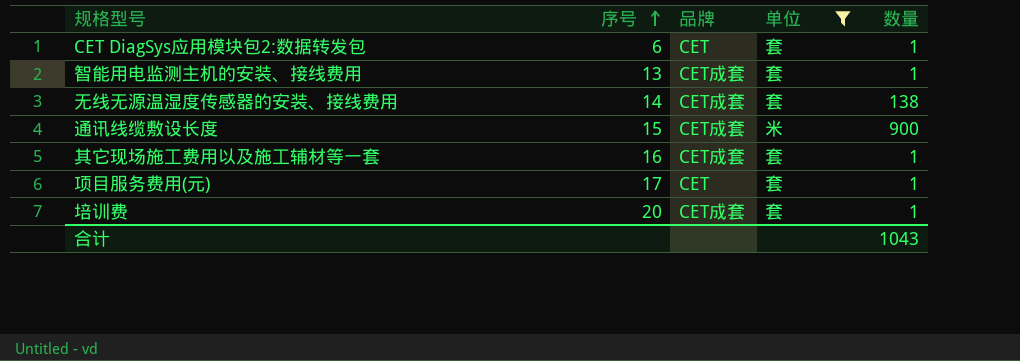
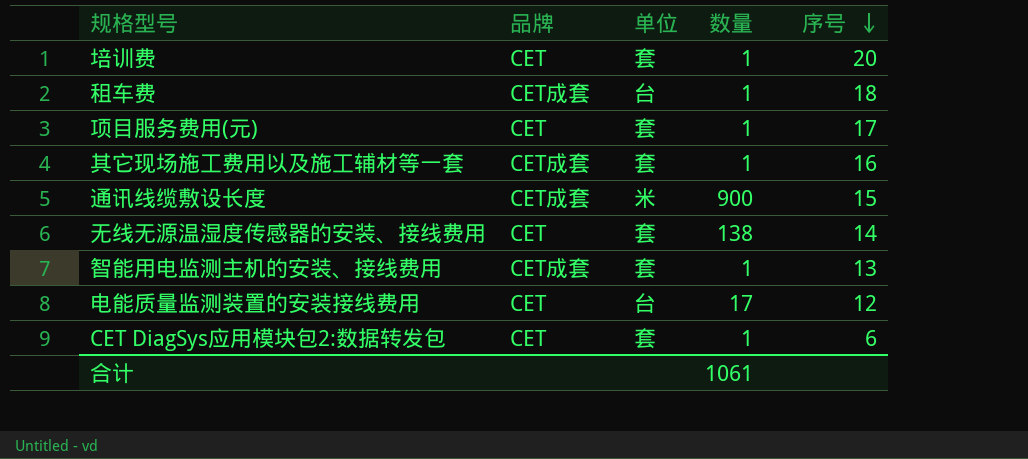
filter: 单位 != 台 -> none
row order: 序号 ascending -> 序号 descending
column 序号 | position: 2 -> 5
培训费 | 品牌: CET成套 -> CET
无线无源温湿度传感器的安装、接线费用 | 品牌: CET成套 -> CET
合计 | 数量: 1043 -> 1061

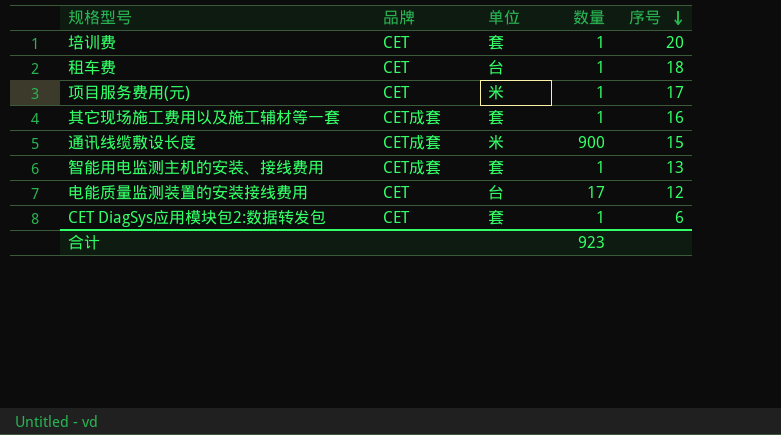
row 无线无源温湿度传感器的安装、接线费用: CET | 套 | 138 | 14 -> none
租车费 | 品牌: CET成套 -> CET
项目服务费用(元) | 单位: 套 -> 米
合计 | 数量: 1061 -> 923

